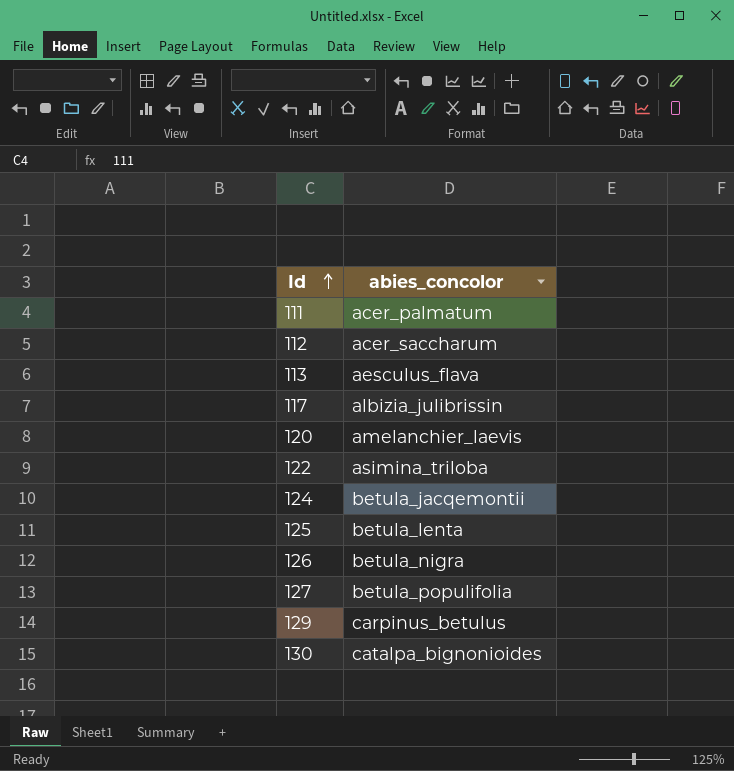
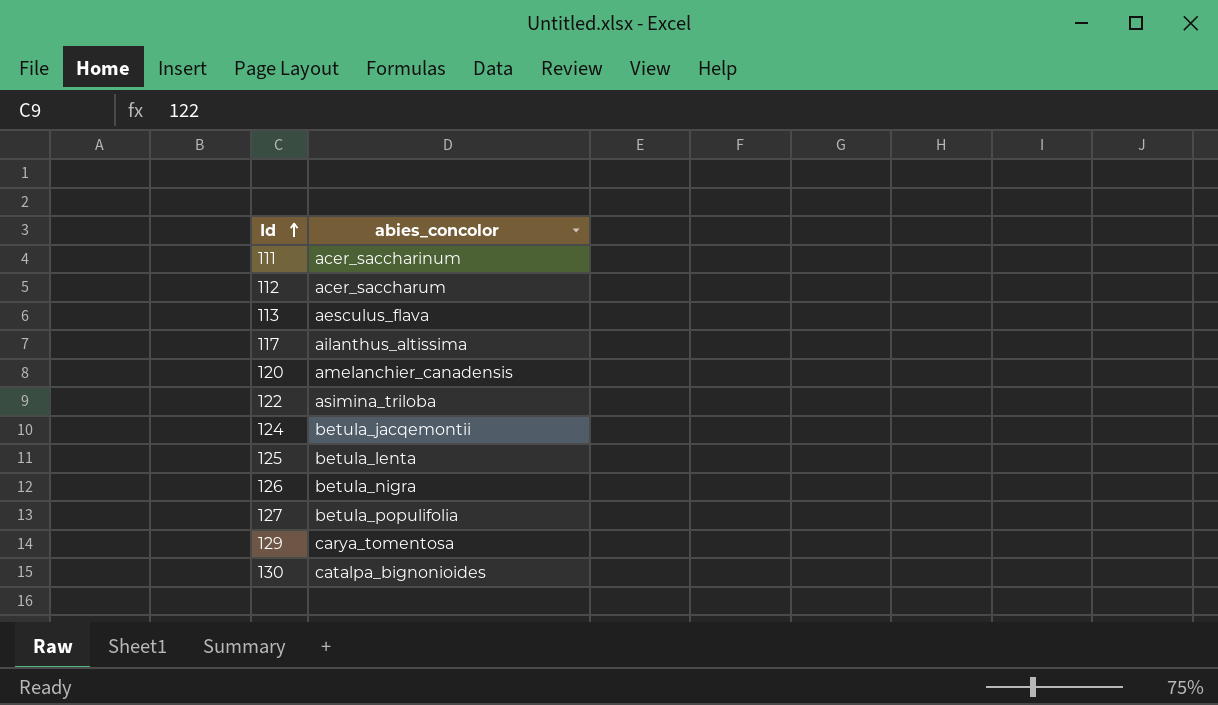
111 | abies_concolor: acer_palmatum -> acer_saccharinum
117 | abies_concolor: albizia_julibrissin -> ailanthus_altissima
120 | abies_concolor: amelanchier_laevis -> amelanchier_canadensis
129 | abies_concolor: carpinus_betulus -> carya_tomentosa

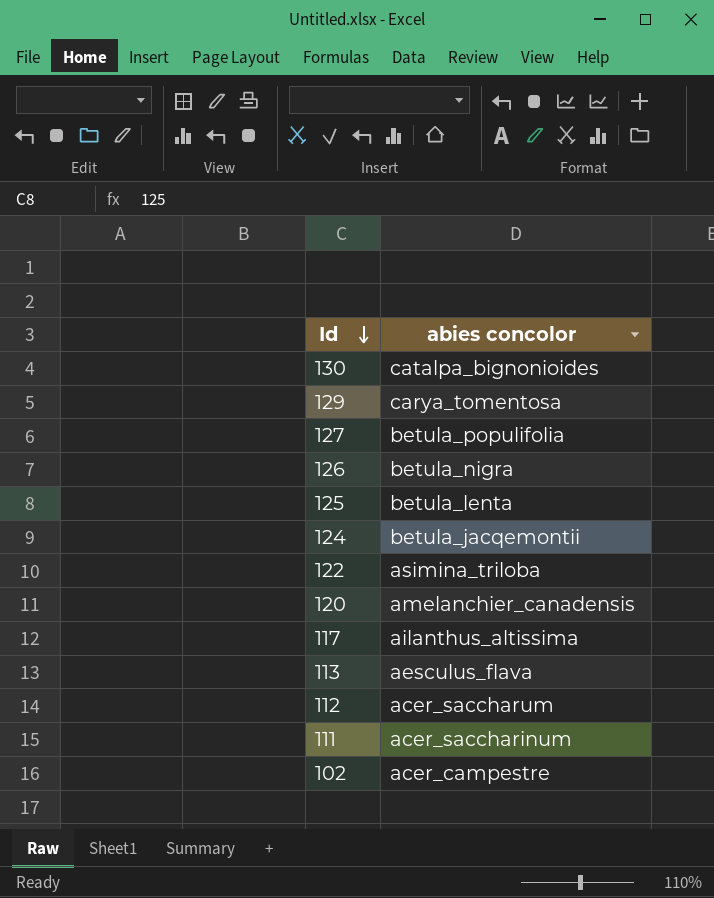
row order: Id ascending -> Id descending
column name: abies_concolor -> abies concolor
row 102: none -> acer_campestre

